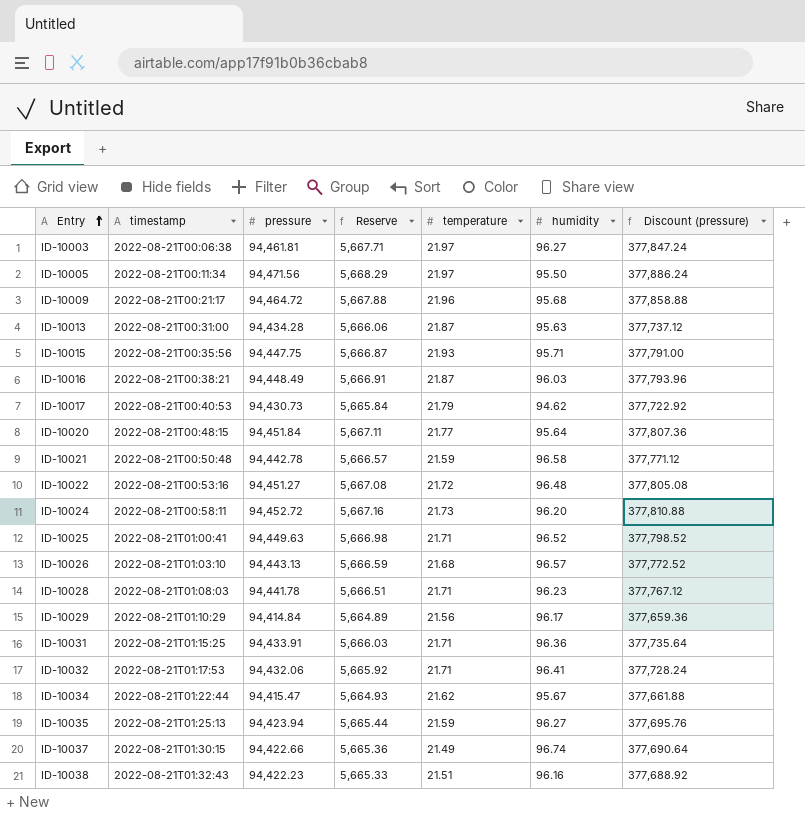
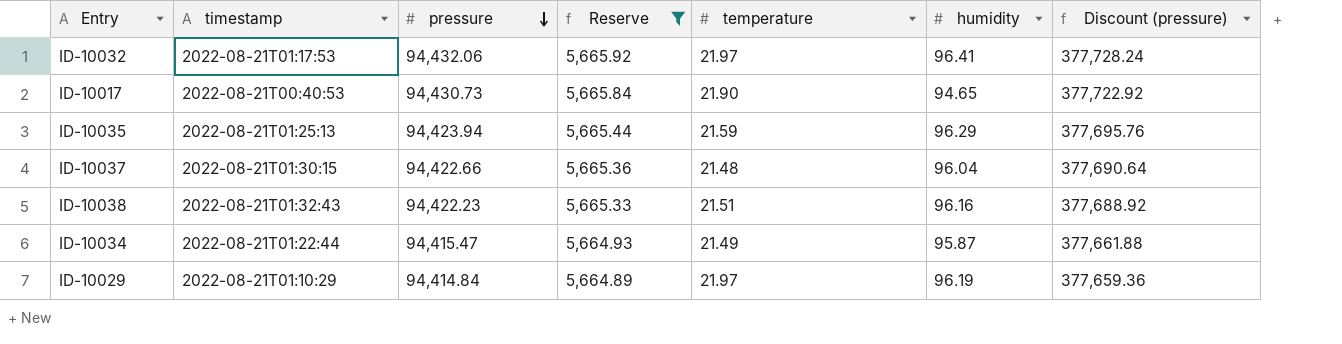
filter: none -> Reserve <= 5,665.92
row order: Entry ascending -> pressure descending
ID-10032 | temperature: 21.71 -> 21.97
ID-10017 | temperature: 21.79 -> 21.90
ID-10017 | humidity: 94.62 -> 94.65
ID-10035 | humidity: 96.27 -> 96.29
ID-10037 | temperature: 21.49 -> 21.48
ID-10037 | humidity: 96.74 -> 96.04
ID-10034 | temperature: 21.62 -> 21.49
ID-10034 | humidity: 95.67 -> 95.87
ID-10029 | temperature: 21.56 -> 21.97
ID-10029 | humidity: 96.17 -> 96.19

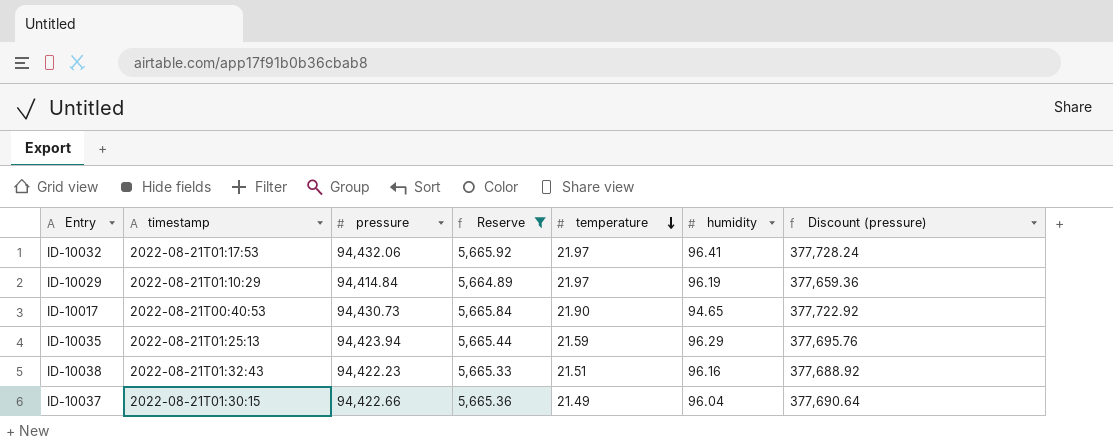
row order: pressure descending -> temperature descending
row ID-10034: 2022-08-21T01:22:44 | 94,415.47 | 5,664.93 | 21.49 | 95.87 | 377,661.88 -> none
ID-10037 | temperature: 21.48 -> 21.49

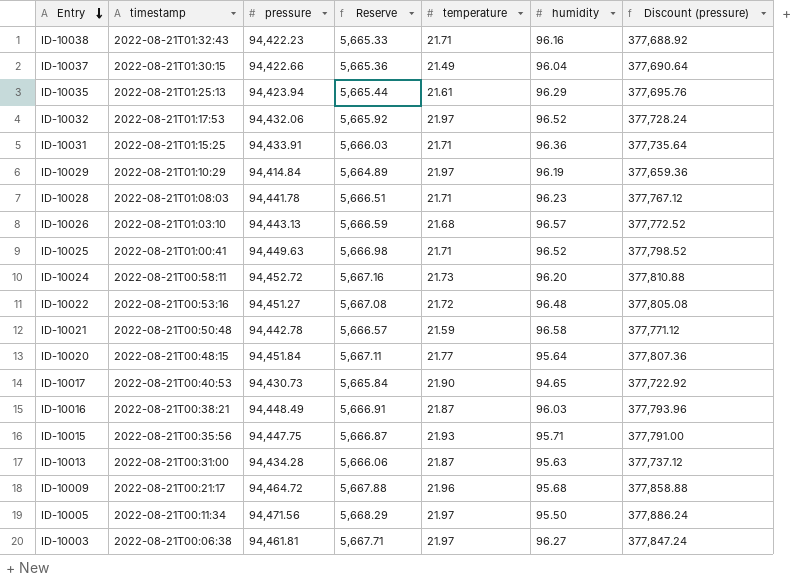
filter: Reserve <= 5,665.92 -> none
row order: temperature descending -> Entry descending
ID-10038 | temperature: 21.51 -> 21.71
ID-10035 | temperature: 21.59 -> 21.61
ID-10032 | humidity: 96.41 -> 96.52

